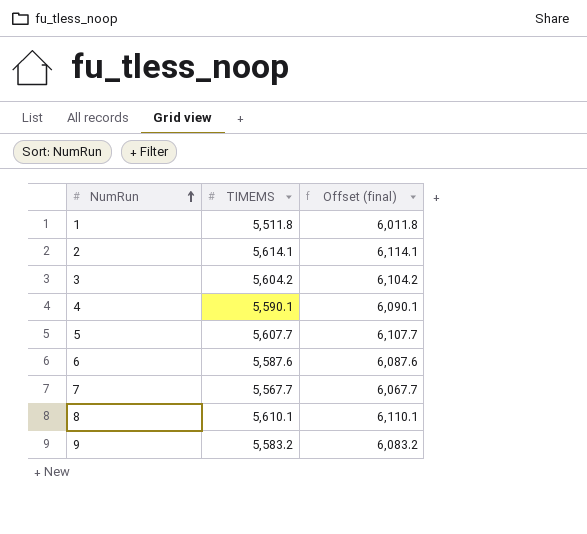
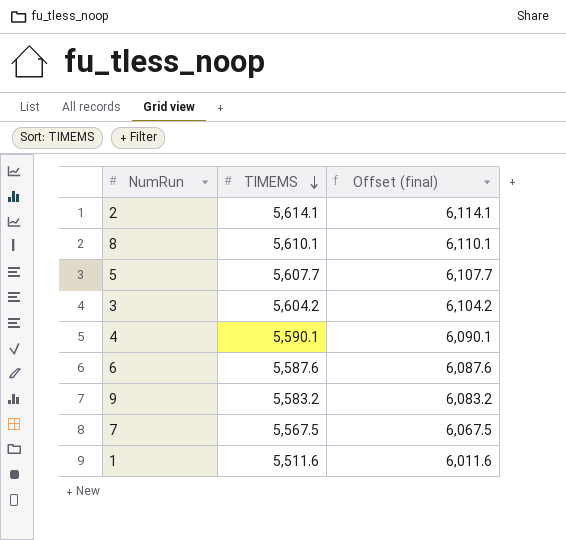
row order: NumRun ascending -> TIMEMS descending
7 | TIMEMS: 5,567.7 -> 5,567.5
7 | Offset (final): 6,067.7 -> 6,067.5
1 | TIMEMS: 5,511.8 -> 5,511.6
1 | Offset (final): 6,011.8 -> 6,011.6

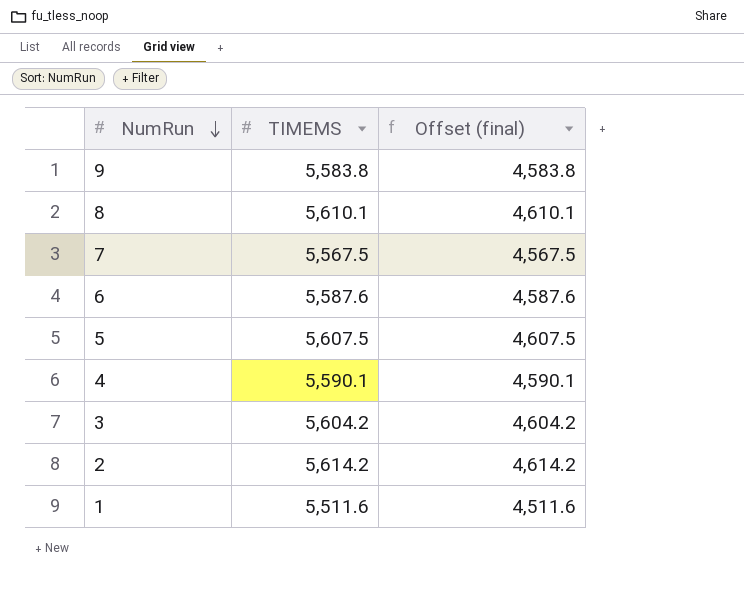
row order: TIMEMS descending -> NumRun descending
column Offset (final) | formula: [TIMEMS] + 500 -> [TIMEMS] - 1000
9 | TIMEMS: 5,583.2 -> 5,583.8
5 | TIMEMS: 5,607.7 -> 5,607.5
2 | TIMEMS: 5,614.1 -> 5,614.2

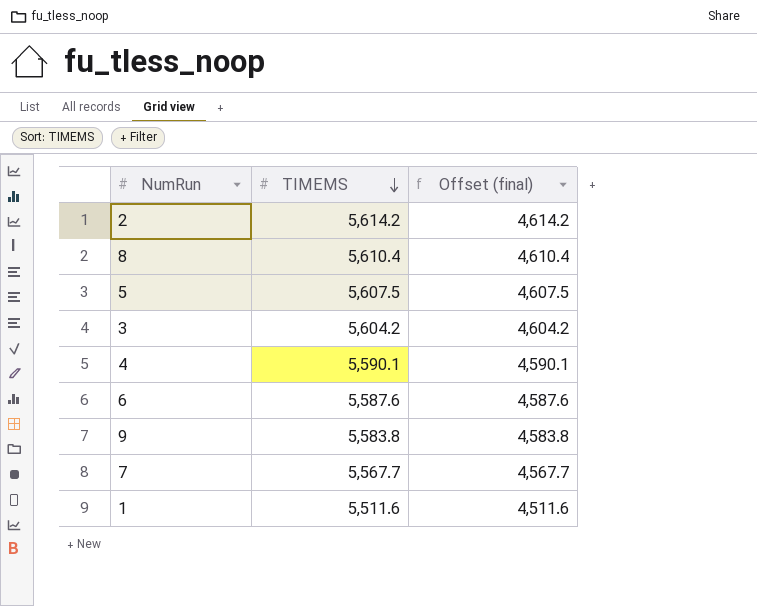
row order: NumRun descending -> TIMEMS descending
8 | TIMEMS: 5,610.1 -> 5,610.4
8 | Offset (final): 4,610.1 -> 4,610.4
7 | TIMEMS: 5,567.5 -> 5,567.7
7 | Offset (final): 4,567.5 -> 4,567.7

